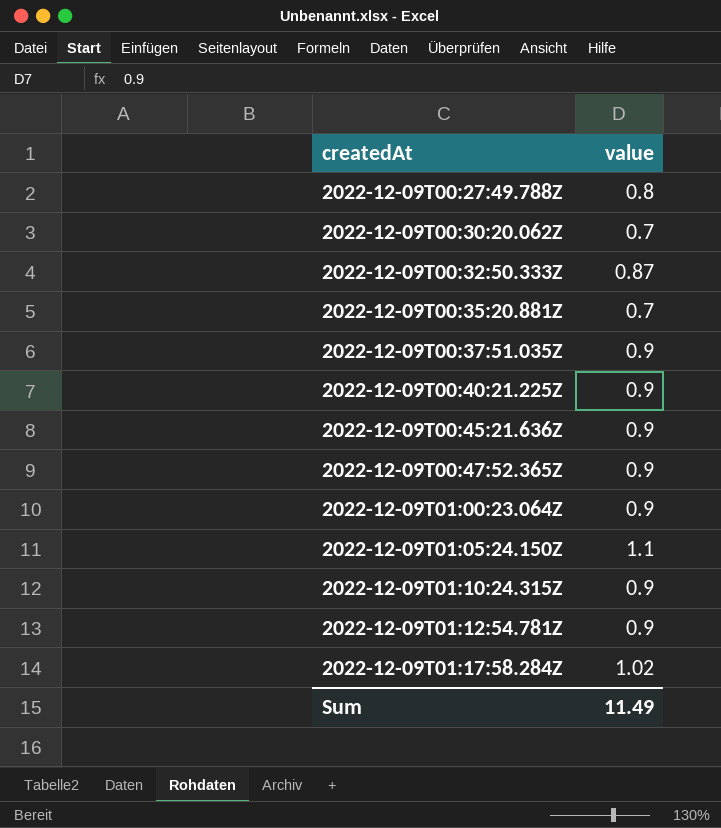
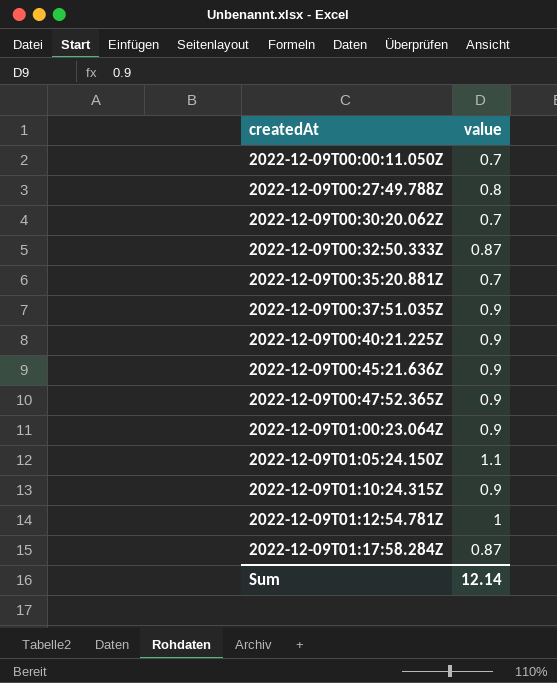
row 2022-12-09T00:00:11.050Z: none -> 0.7
2022-12-09T01:12:54.781Z | value: 0.9 -> 1
2022-12-09T01:17:58.284Z | value: 1.02 -> 0.87
Sum | value: 11.49 -> 12.14

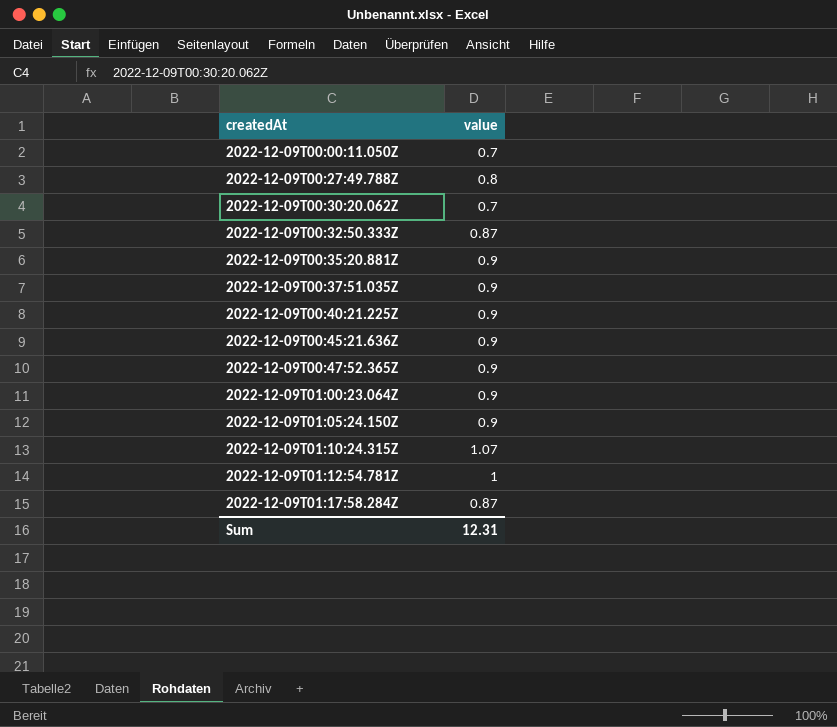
2022-12-09T00:35:20.881Z | value: 0.7 -> 0.9
2022-12-09T01:05:24.150Z | value: 1.1 -> 0.9
2022-12-09T01:10:24.315Z | value: 0.9 -> 1.07
Sum | value: 12.14 -> 12.31

